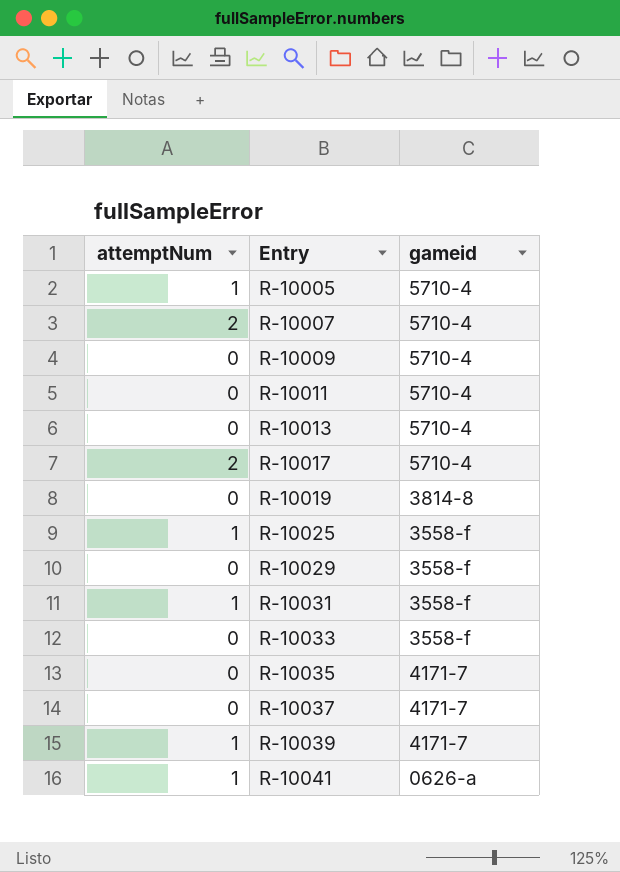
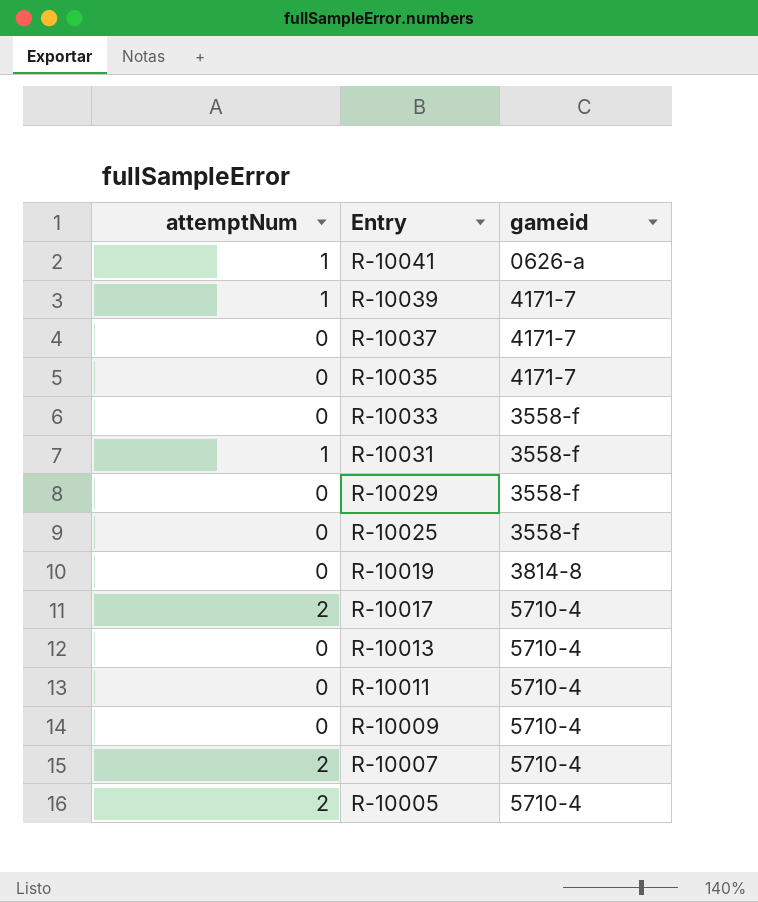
row order: Entry ascending -> Entry descending
R-10025 | attemptNum: 1 -> 0
R-10005 | attemptNum: 1 -> 2

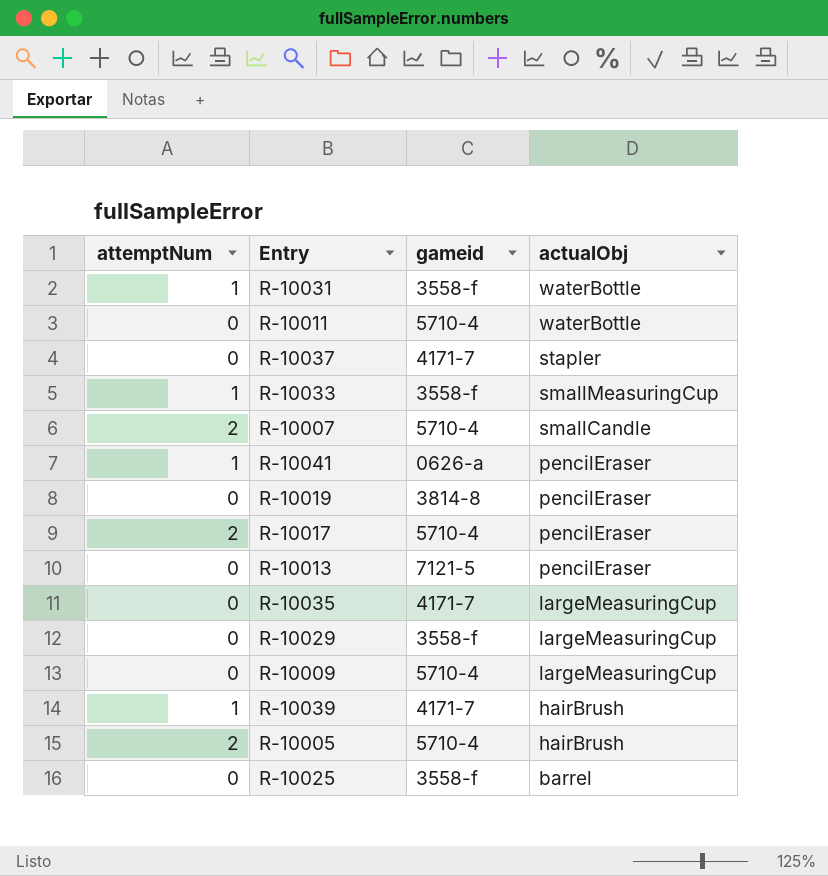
row order: Entry descending -> actualObj descending
column actualObj | position: none -> 4
R-10033 | attemptNum: 0 -> 1
R-10013 | gameid: 5710-4 -> 7121-5

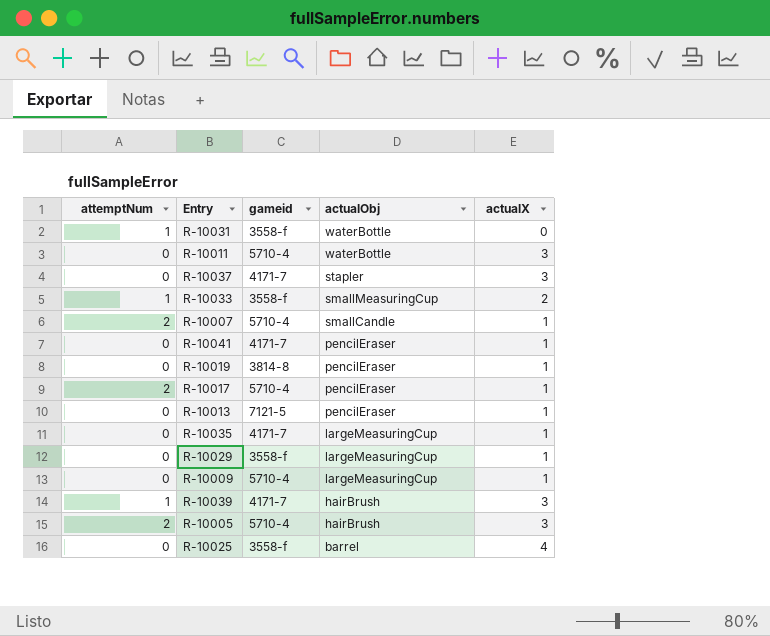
column actualX | position: none -> 5
R-10041 | attemptNum: 1 -> 0
R-10041 | gameid: 0626-a -> 4171-7

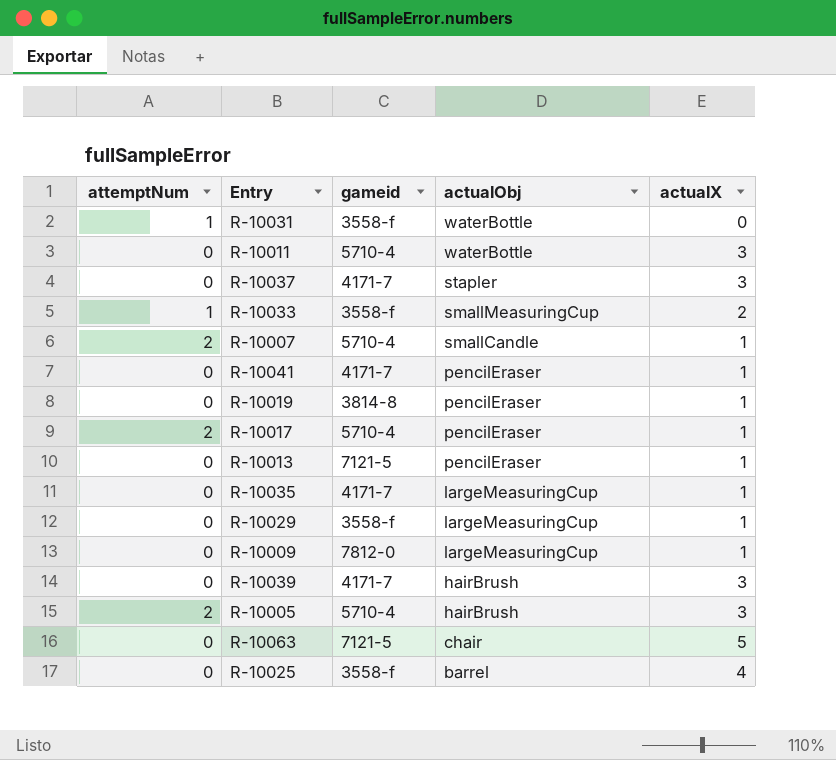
R-10009 | gameid: 5710-4 -> 7812-0
R-10039 | attemptNum: 1 -> 0
row R-10063: none -> 0 | 7121-5 | chair | 5

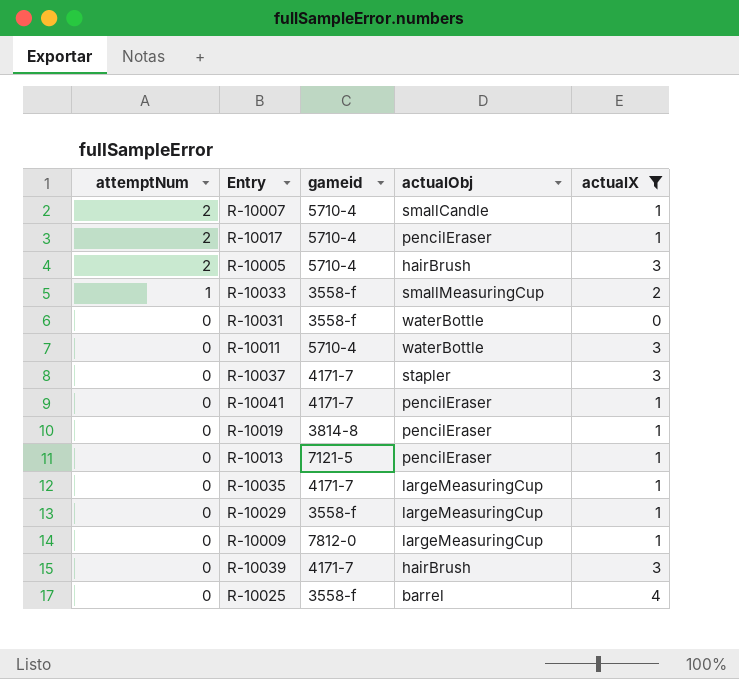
filter: none -> actualX != 5
row order: actualObj descending -> attemptNum descending
R-10031 | attemptNum: 1 -> 0

